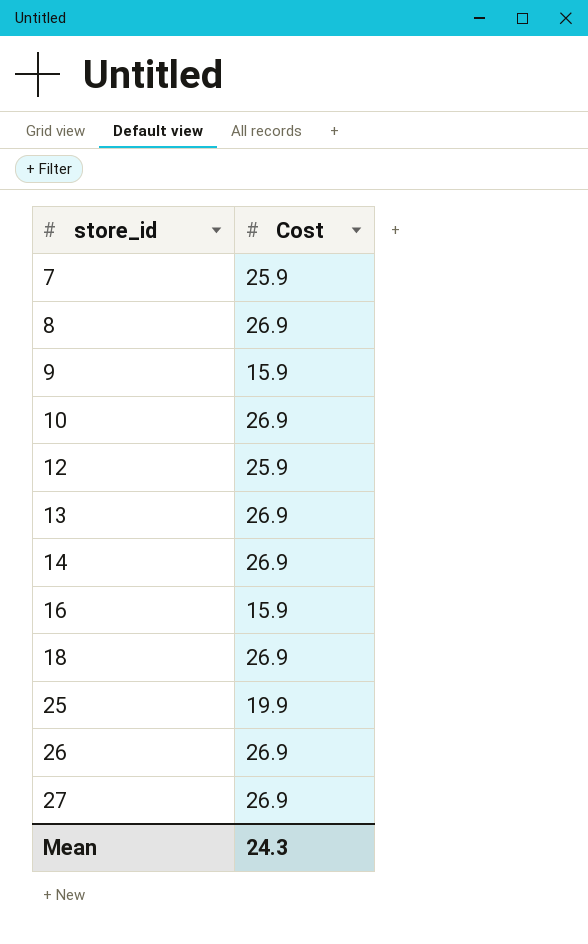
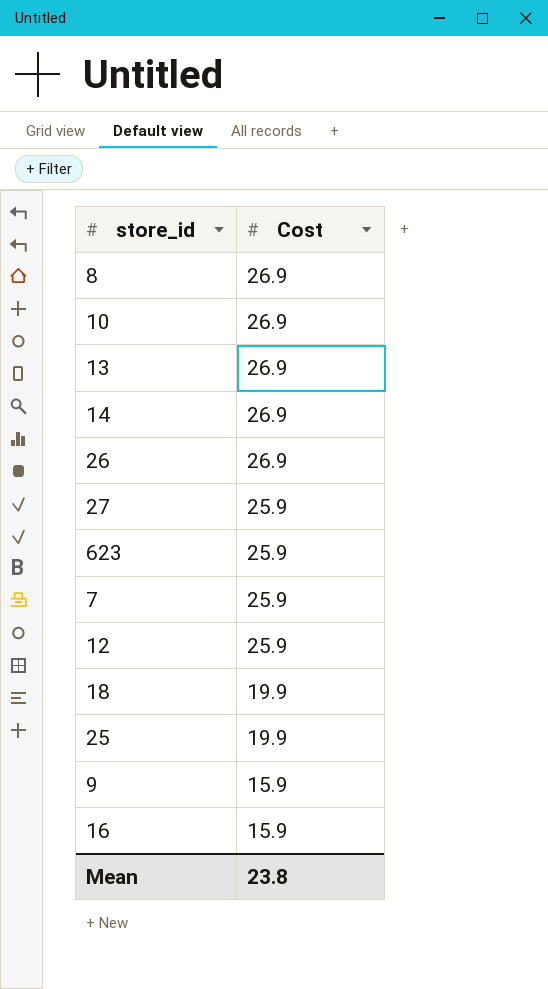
row order: store_id ascending -> Cost descending
27 | Cost: 26.9 -> 25.9
row 623: none -> 25.9
18 | Cost: 26.9 -> 19.9
Mean | Cost: 24.3 -> 23.8

